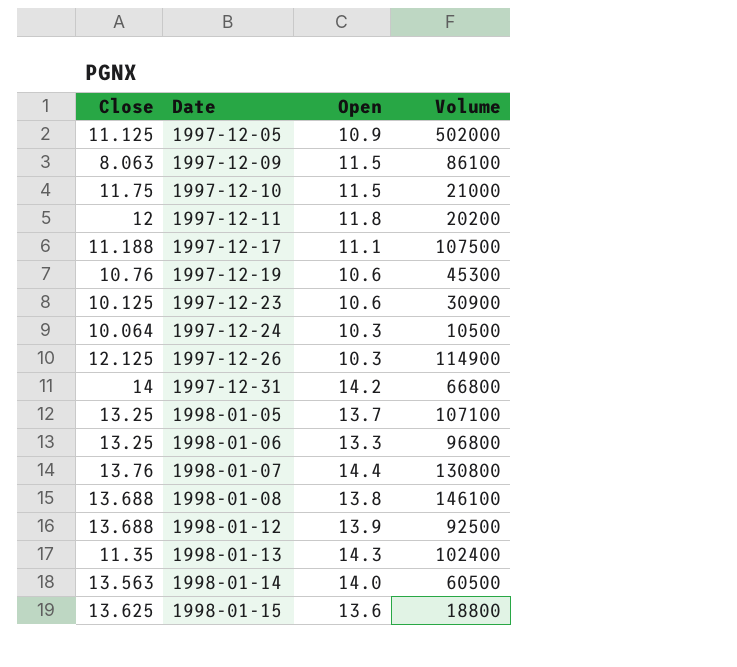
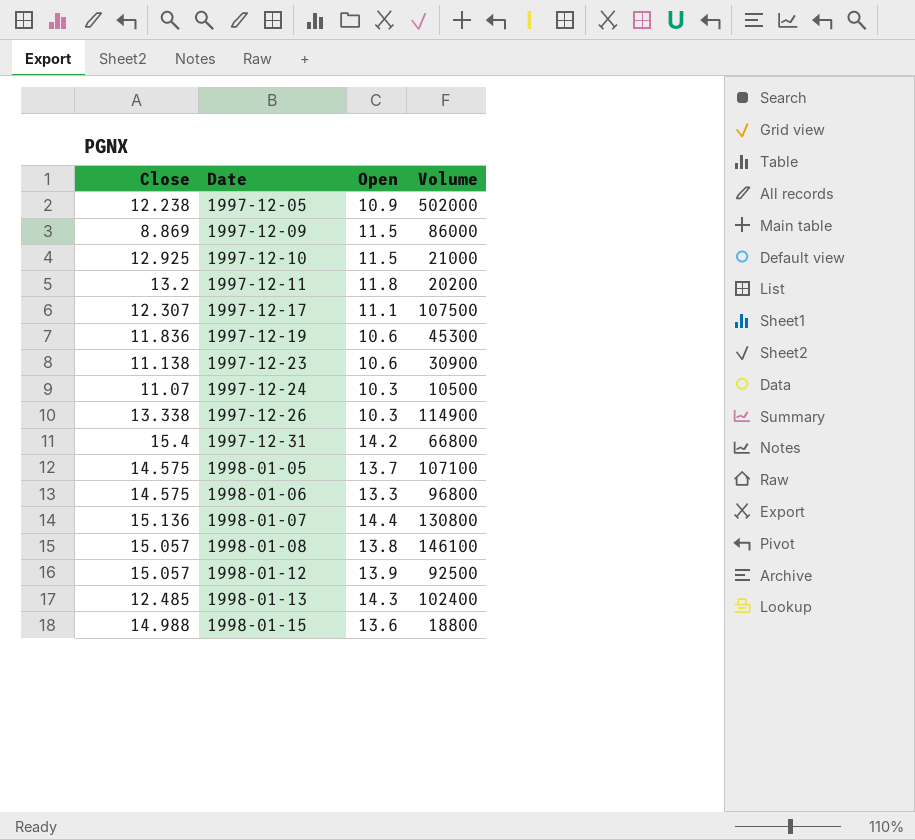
row 1998-01-14: 13.563 | 14.0 | 60500 -> none
1997-12-05 | Close: 11.125 -> 12.238
1997-12-09 | Close: 8.063 -> 8.869
1997-12-09 | Volume: 86100 -> 86000
1997-12-10 | Close: 11.75 -> 12.925
1997-12-11 | Close: 12 -> 13.2
1997-12-17 | Close: 11.188 -> 12.307
1997-12-19 | Close: 10.76 -> 11.836
1997-12-23 | Close: 10.125 -> 11.138
1997-12-24 | Close: 10.064 -> 11.07
1997-12-26 | Close: 12.125 -> 13.338
1997-12-31 | Close: 14 -> 15.4
1998-01-05 | Close: 13.25 -> 14.575
1998-01-06 | Close: 13.25 -> 14.575
1998-01-07 | Close: 13.76 -> 15.136
1998-01-08 | Close: 13.688 -> 15.057
1998-01-12 | Close: 13.688 -> 15.057
1998-01-13 | Close: 11.35 -> 12.485
1998-01-15 | Close: 13.625 -> 14.988

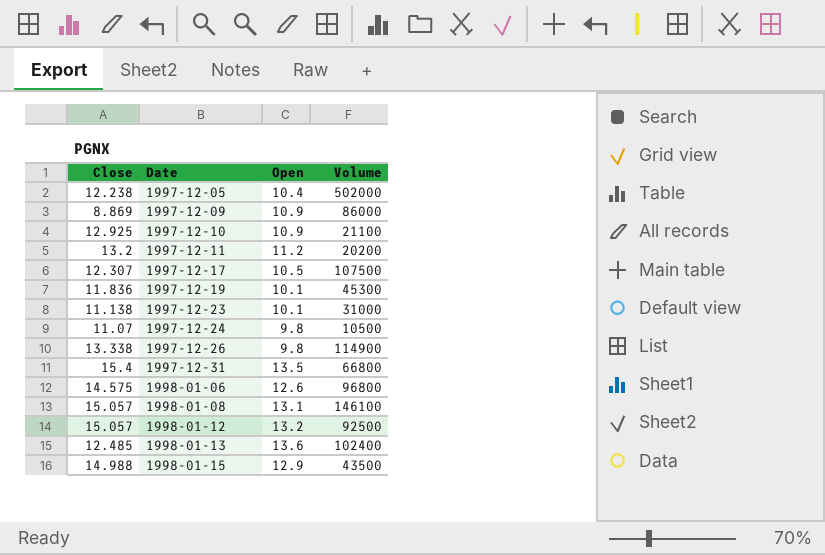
row 1998-01-05: 14.575 | 13.7 | 107100 -> none
row 1998-01-07: 15.136 | 14.4 | 130800 -> none
1997-12-05 | Open: 10.9 -> 10.4
1997-12-09 | Open: 11.5 -> 10.9
1997-12-10 | Open: 11.5 -> 10.9
1997-12-10 | Volume: 21000 -> 21100
1997-12-11 | Open: 11.8 -> 11.2
1997-12-17 | Open: 11.1 -> 10.5
1997-12-19 | Open: 10.6 -> 10.1
1997-12-23 | Open: 10.6 -> 10.1
1997-12-23 | Volume: 30900 -> 31000
1997-12-24 | Open: 10.3 -> 9.8
1997-12-26 | Open: 10.3 -> 9.8
1997-12-31 | Open: 14.2 -> 13.5
1998-01-06 | Open: 13.3 -> 12.6
1998-01-08 | Open: 13.8 -> 13.1
1998-01-12 | Open: 13.9 -> 13.2
1998-01-13 | Open: 14.3 -> 13.6
1998-01-15 | Open: 13.6 -> 12.9
1998-01-15 | Volume: 18800 -> 43500

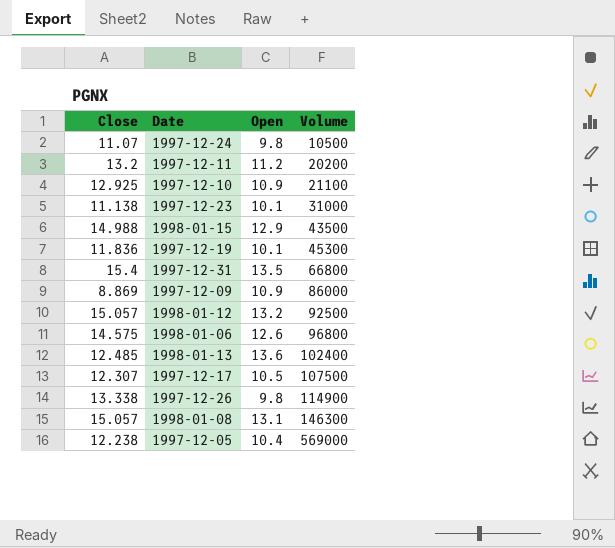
row order: Date ascending -> Volume ascending
1998-01-08 | Volume: 146100 -> 146300
1997-12-05 | Volume: 502000 -> 569000

